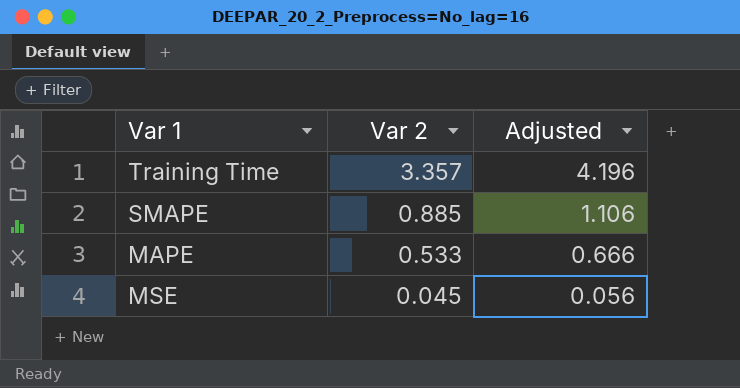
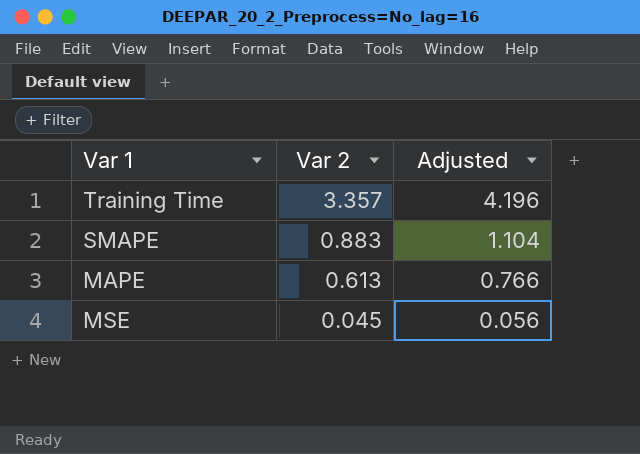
SMAPE | Var 2: 0.885 -> 0.883
SMAPE | Adjusted: 1.106 -> 1.104
MAPE | Var 2: 0.533 -> 0.613
MAPE | Adjusted: 0.666 -> 0.766

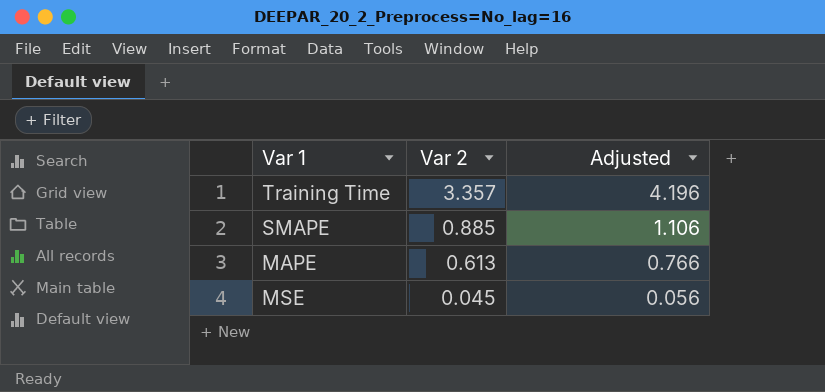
SMAPE | Var 2: 0.883 -> 0.885
SMAPE | Adjusted: 1.104 -> 1.106

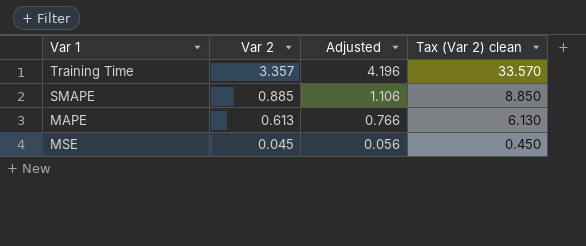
column Tax (Var 2) clean | formula: none -> [Var 2] * 10

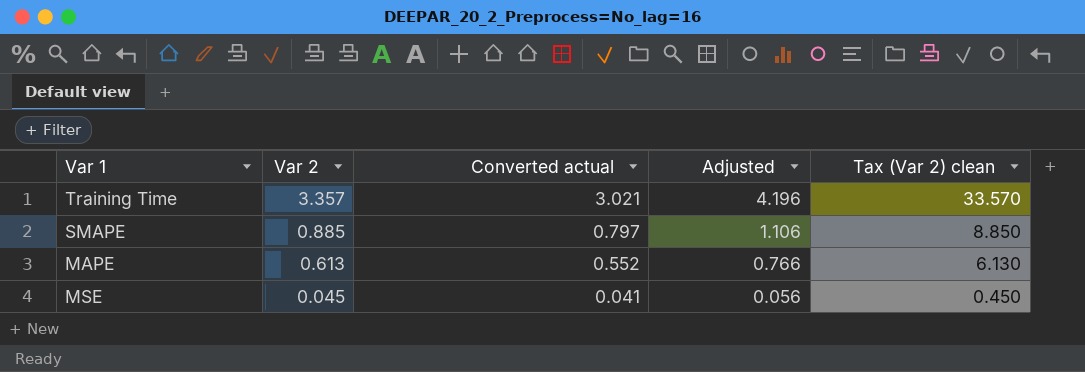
column Converted actual | formula: none -> [Var 2] * 0.9

